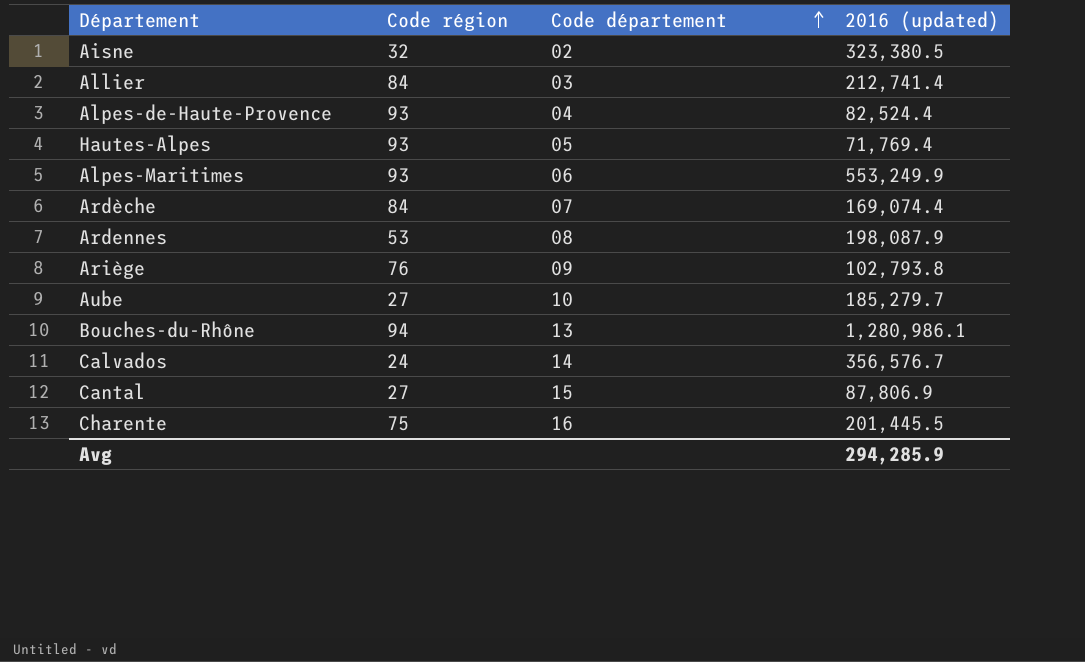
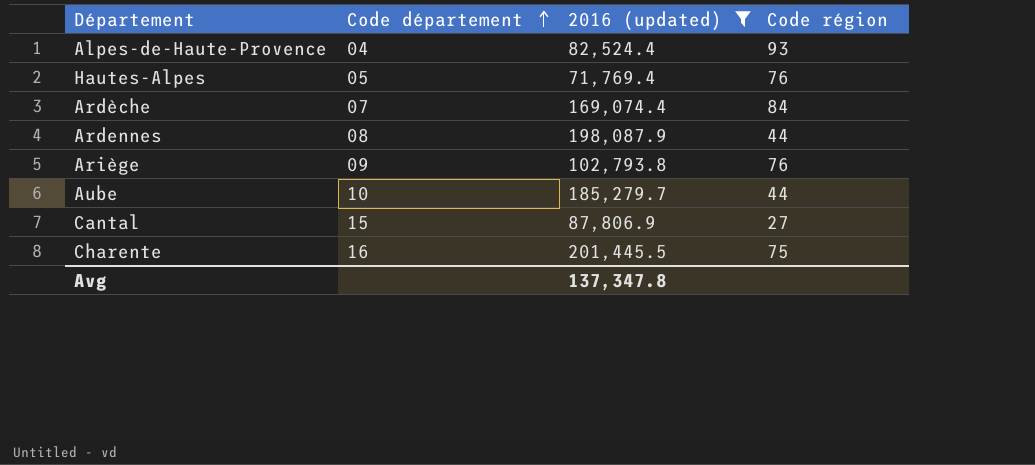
filter: none -> 2016 (updated) <= 201,445.5
column Code région | position: 2 -> 4
Hautes-Alpes | Code région: 93 -> 76
Ardennes | Code région: 53 -> 44
Aube | Code région: 27 -> 44
Avg | 2016 (updated): 294,285.9 -> 137,347.8

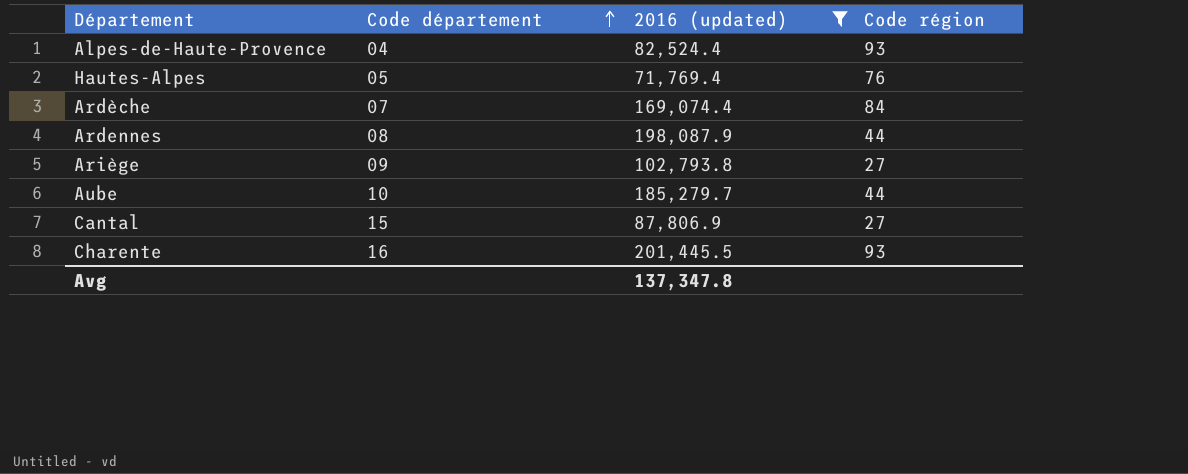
Ariège | Code région: 76 -> 27
Charente | Code région: 75 -> 93

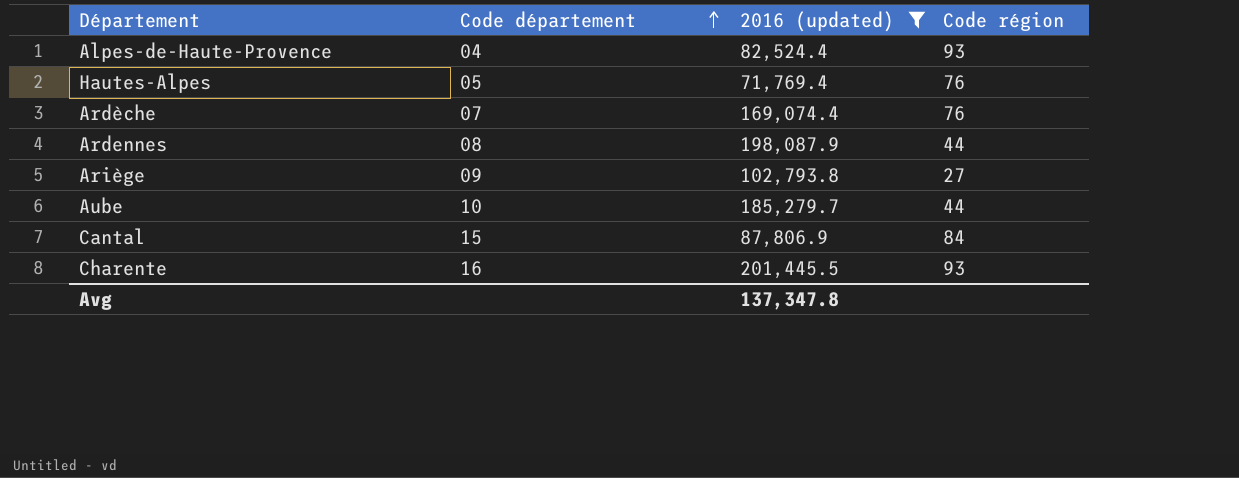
Ardèche | Code région: 84 -> 76
Cantal | Code région: 27 -> 84

